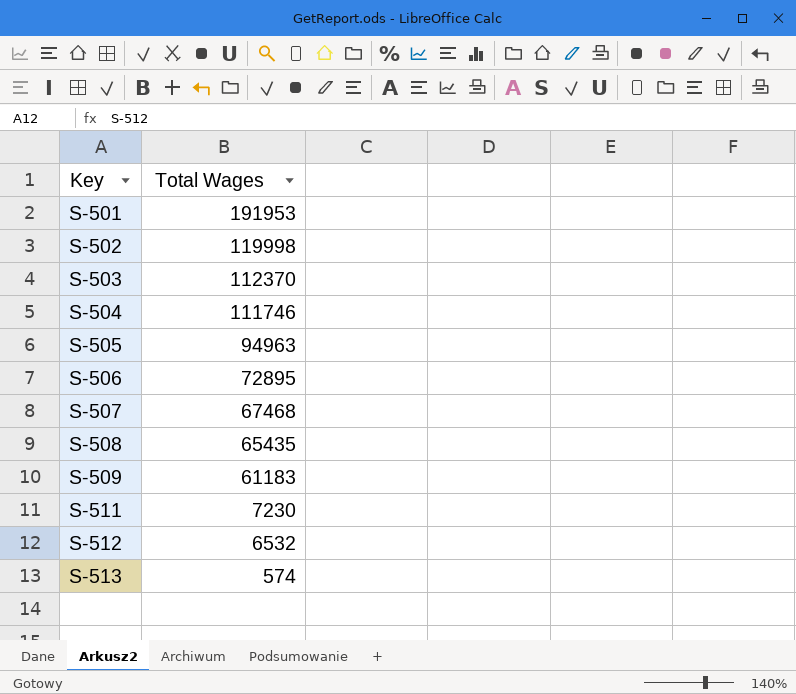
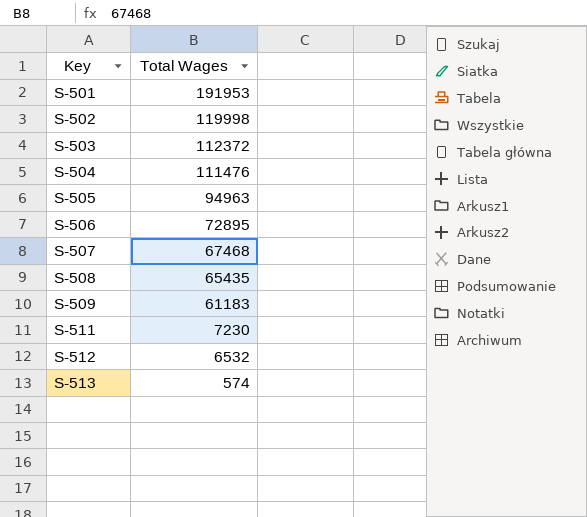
S-503 | Total Wages: 112370 -> 112372
S-504 | Total Wages: 111746 -> 111476

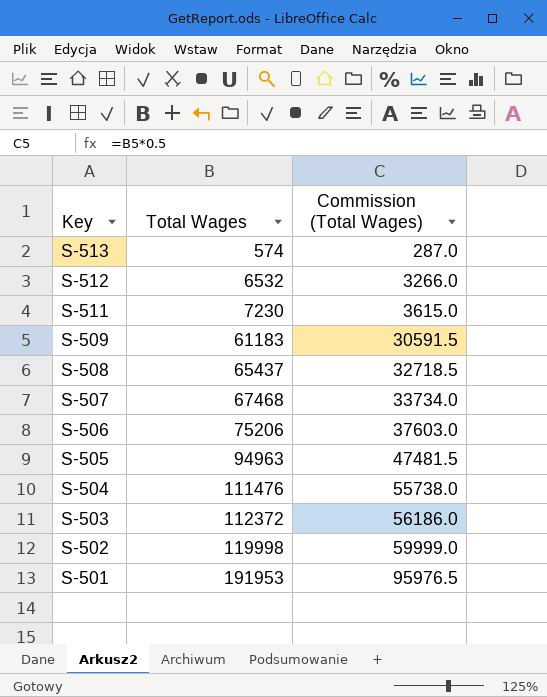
row order: Key ascending -> Key descending
column Commission (Total Wages) | formula: none -> [Total Wages] * 0.5
S-508 | Total Wages: 65435 -> 65437
S-506 | Total Wages: 72895 -> 75206

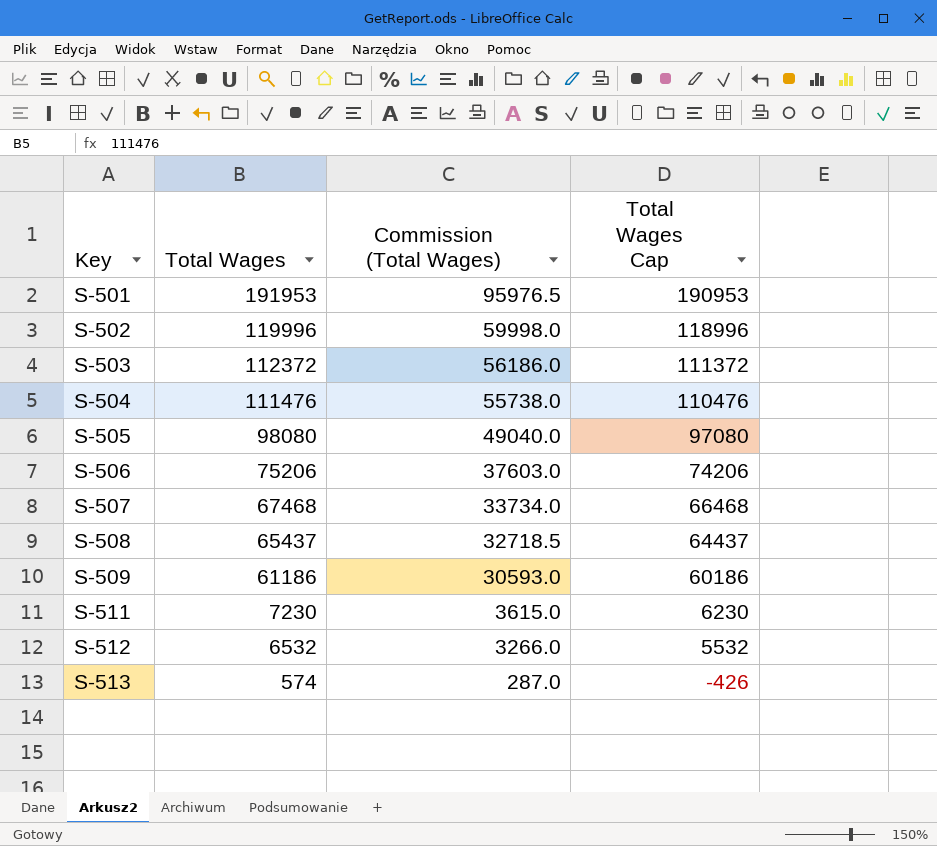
row order: Key descending -> Key ascending
column Total Wages Cap | formula: none -> [Total Wages] - 1000
S-502 | Total Wages: 119998 -> 119996
S-502 | Commission (Total Wages): 59999.0 -> 59998.0
S-505 | Total Wages: 94963 -> 98080
S-505 | Commission (Total Wages): 47481.5 -> 49040.0
S-509 | Total Wages: 61183 -> 61186
S-509 | Commission (Total Wages): 30591.5 -> 30593.0

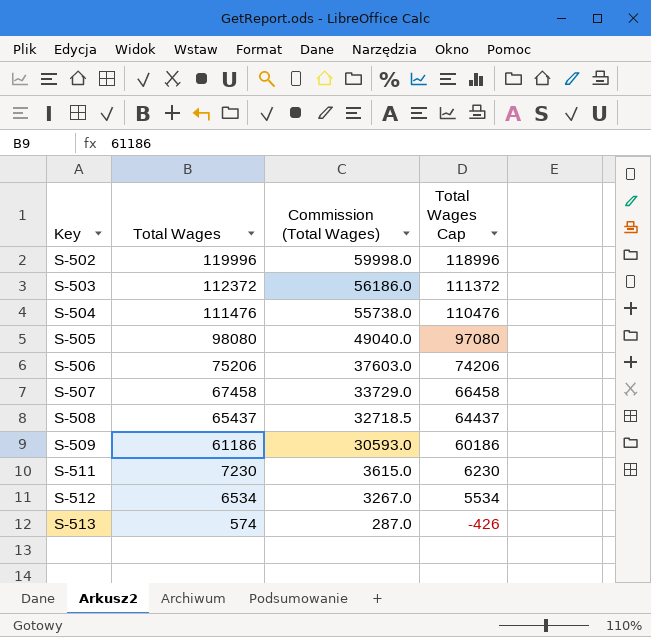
row S-501: 191953 | 95976.5 | 190953 -> none
S-507 | Total Wages: 67468 -> 67458
S-507 | Commission (Total Wages): 33734.0 -> 33729.0
S-507 | Total Wages Cap: 66468 -> 66458
S-512 | Total Wages: 6532 -> 6534
S-512 | Commission (Total Wages): 3266.0 -> 3267.0
S-512 | Total Wages Cap: 5532 -> 5534

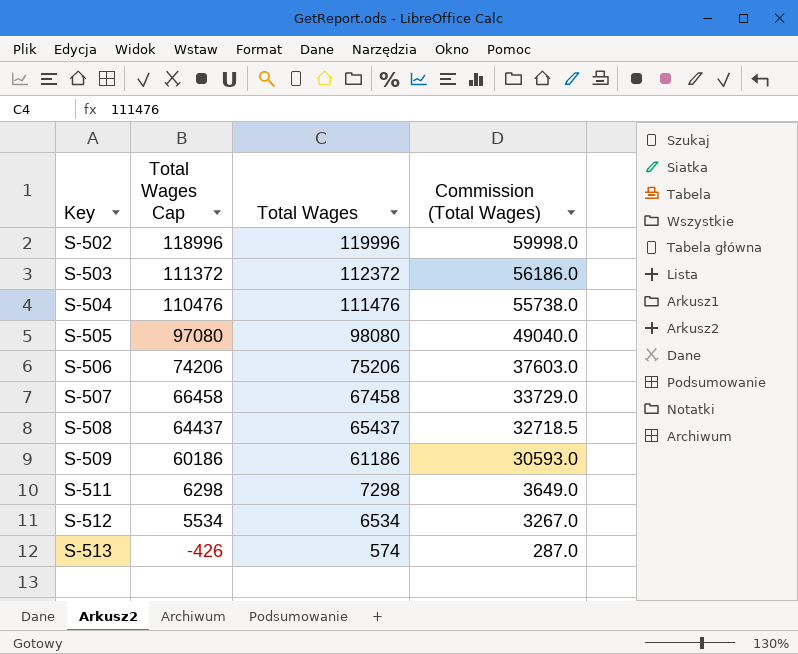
column Total Wages Cap | position: 4 -> 2
S-511 | Total Wages Cap: 6230 -> 6298
S-511 | Total Wages: 7230 -> 7298
S-511 | Commission (Total Wages): 3615.0 -> 3649.0

